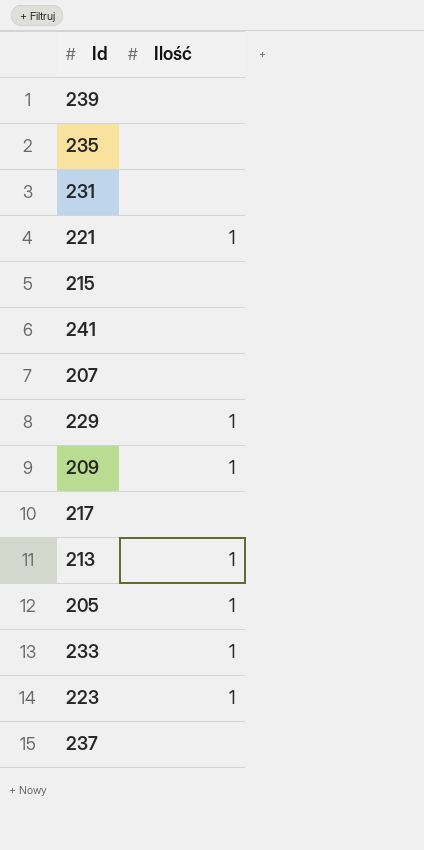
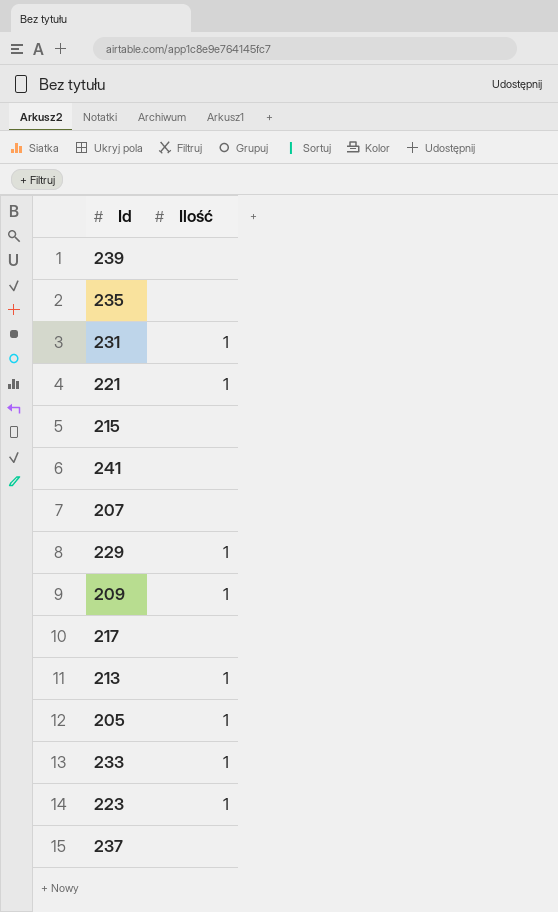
231 | Ilość: none -> 1

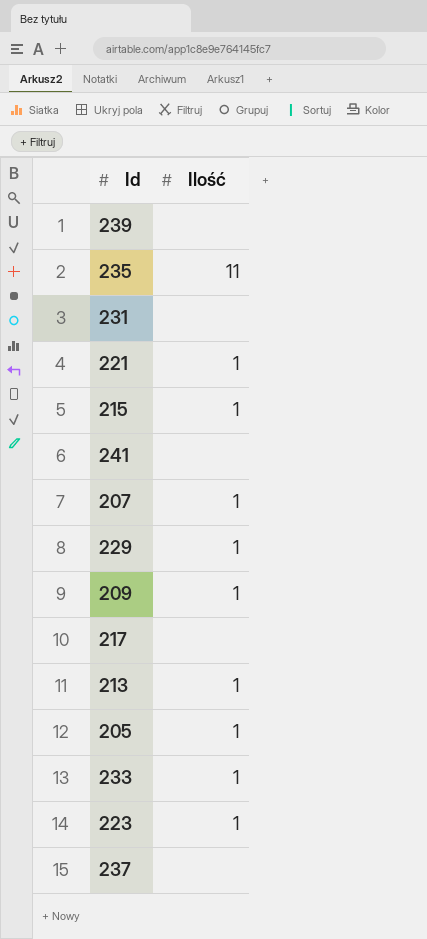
235 | Ilość: none -> 11
231 | Ilość: 1 -> none
215 | Ilość: none -> 1
207 | Ilość: none -> 1

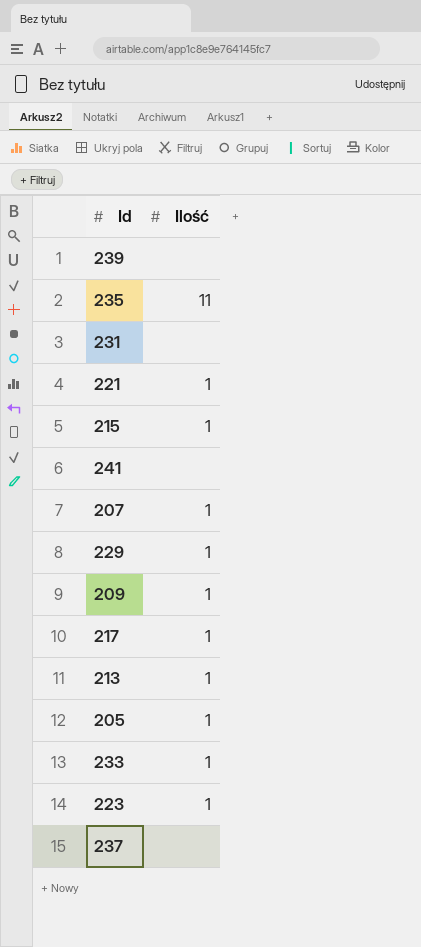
217 | Ilość: none -> 1

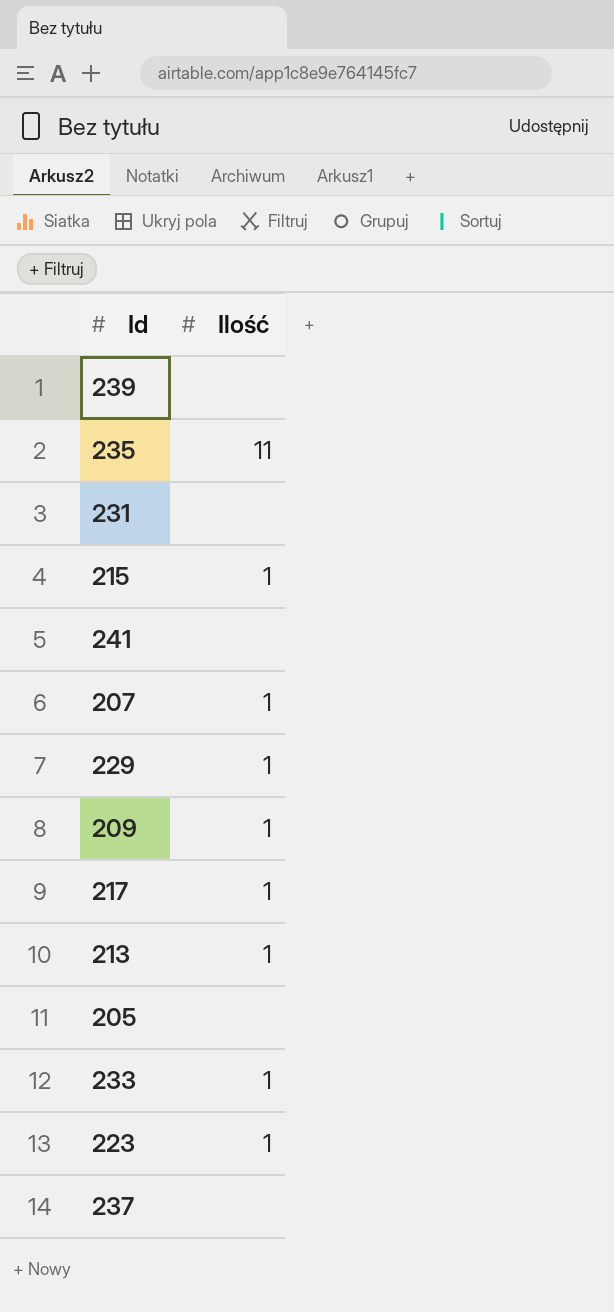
row 221: 1 -> none
205 | Ilość: 1 -> none

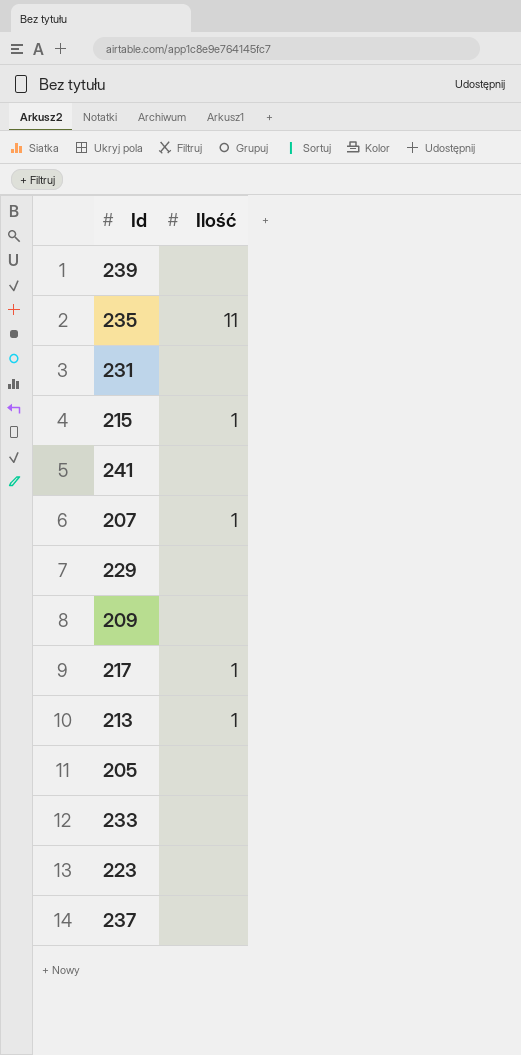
229 | Ilość: 1 -> none
209 | Ilość: 1 -> none
233 | Ilość: 1 -> none
223 | Ilość: 1 -> none

